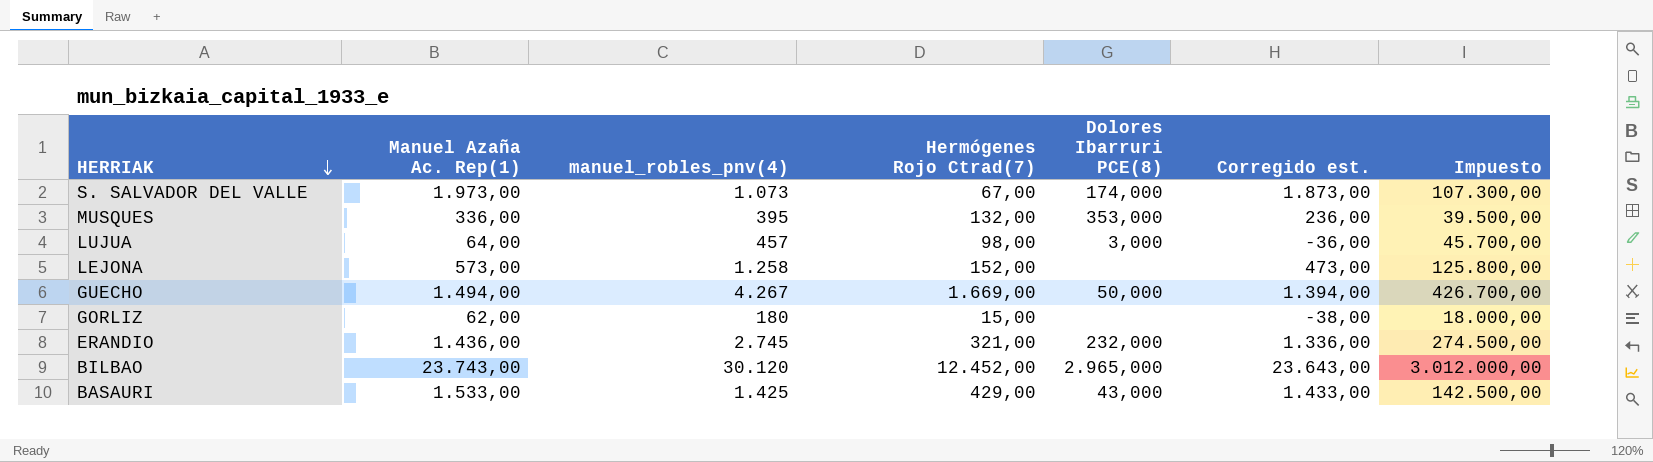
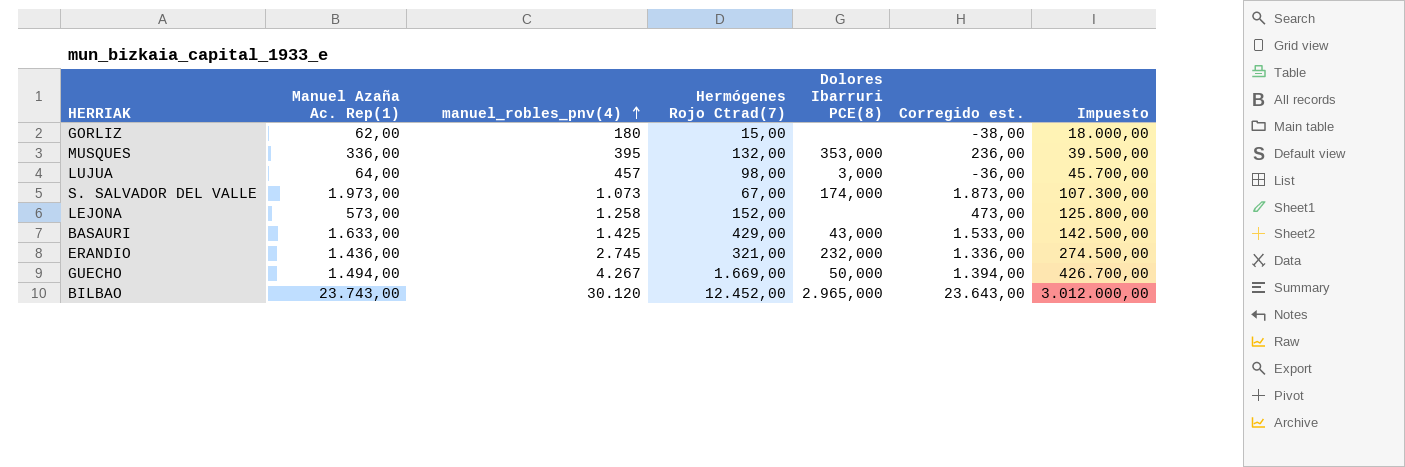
row order: HERRIAK descending -> manuel_robles_pnv(4) ascending
BASAURI | Manuel Azaña Ac. Rep(1): 1.533,00 -> 1.633,00
BASAURI | Corregido est.: 1.433,00 -> 1.533,00

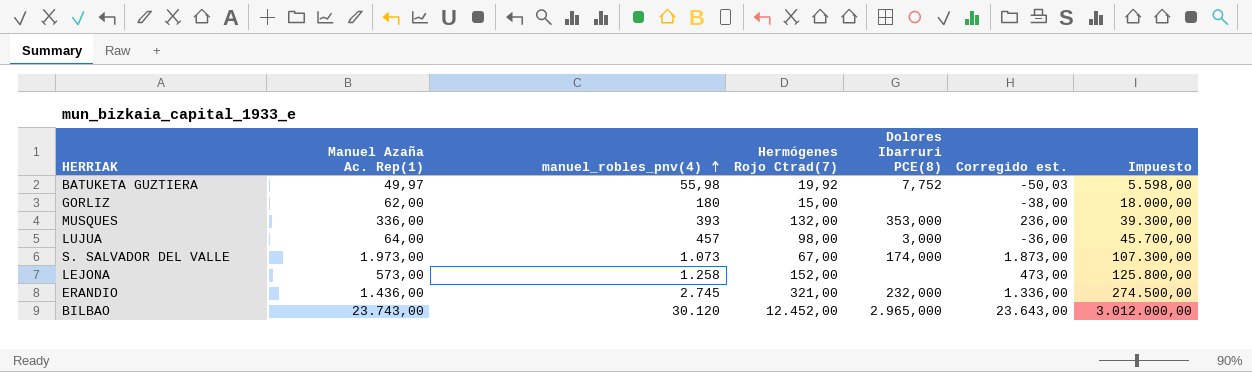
row BASAURI: 1.633,00 | 1.425 | 429,00 | 43,000 | 1.533,00 | 142.500,00 -> none
row GUECHO: 1.494,00 | 4.267 | 1.669,00 | 50,000 | 1.394,00 | 426.700,00 -> none
row BATUKETA GUZTIERA: none -> 49,97 | 55,98 | 19,92 | 7,752 | -50,03 | 5.598,00
MUSQUES | manuel_robles_pnv(4): 395 -> 393
MUSQUES | Impuesto: 39.500,00 -> 39.300,00

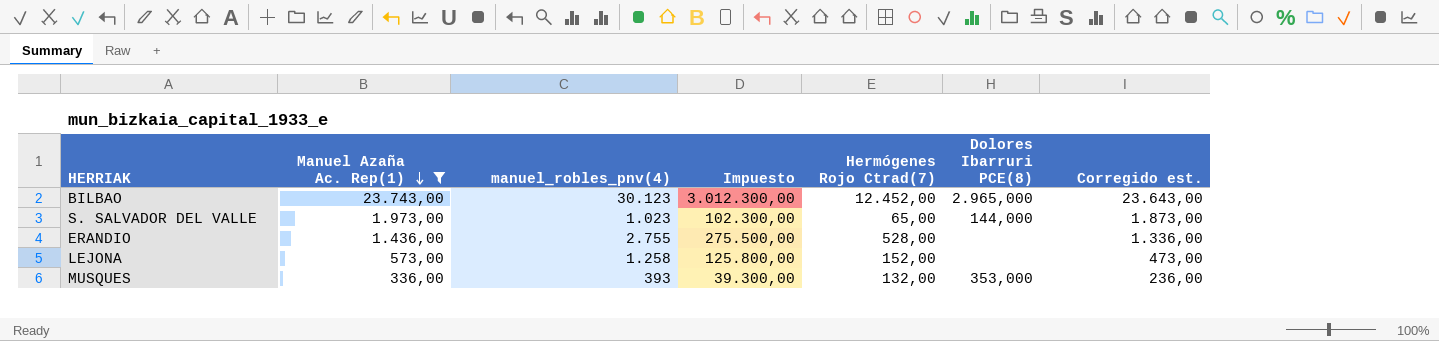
filter: none -> Manuel Azaña Ac. Rep(1) >= 336,00
row order: manuel_robles_pnv(4) ascending -> Manuel Azaña Ac. Rep(1) descending
column Impuesto | position: 7 -> 4
BILBAO | manuel_robles_pnv(4): 30.120 -> 30.123
BILBAO | Impuesto: 3.012.000,00 -> 3.012.300,00
S. SALVADOR DEL VALLE | manuel_robles_pnv(4): 1.073 -> 1.023
S. SALVADOR DEL VALLE | Impuesto: 107.300,00 -> 102.300,00
S. SALVADOR DEL VALLE | Hermógenes Rojo Ctrad(7): 67,00 -> 65,00
S. SALVADOR DEL VALLE | Dolores Ibarruri PCE(8): 174,000 -> 144,000
ERANDIO | manuel_robles_pnv(4): 2.745 -> 2.755
ERANDIO | Impuesto: 274.500,00 -> 275.500,00
ERANDIO | Hermógenes Rojo Ctrad(7): 321,00 -> 528,00
ERANDIO | Dolores Ibarruri PCE(8): 232,000 -> none

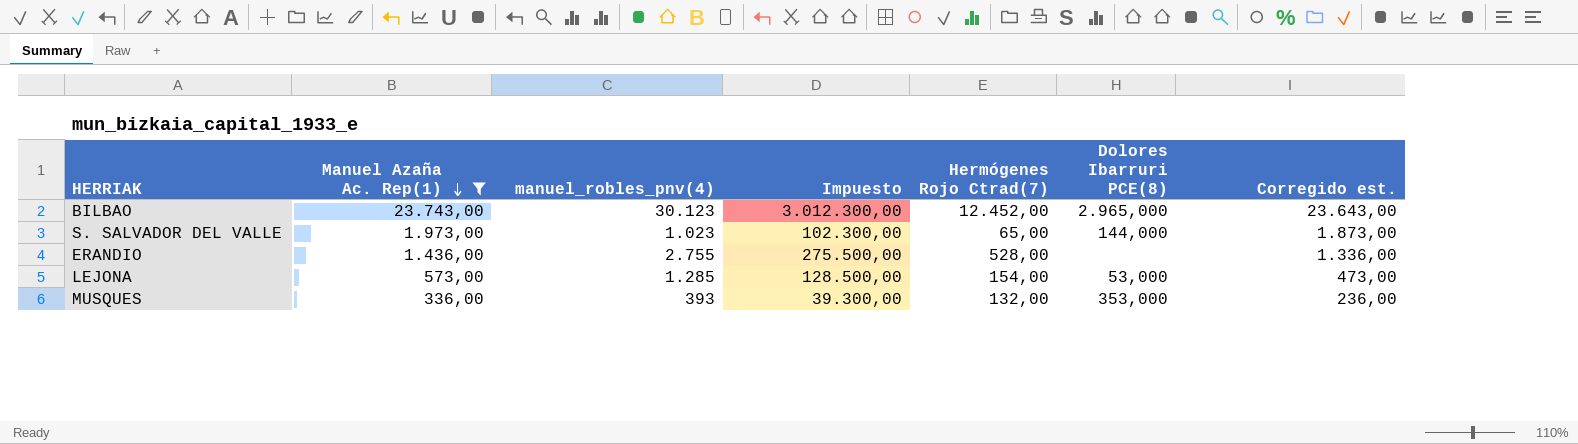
LEJONA | manuel_robles_pnv(4): 1.258 -> 1.285
LEJONA | Impuesto: 125.800,00 -> 128.500,00
LEJONA | Hermógenes Rojo Ctrad(7): 152,00 -> 154,00
LEJONA | Dolores Ibarruri PCE(8): none -> 53,000

